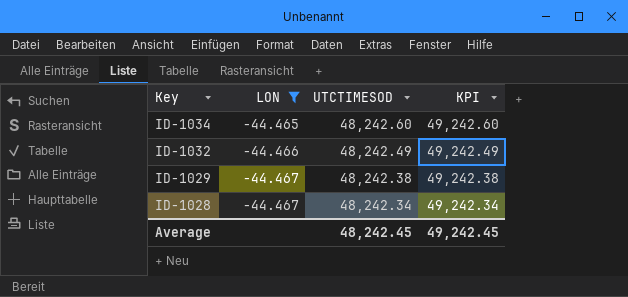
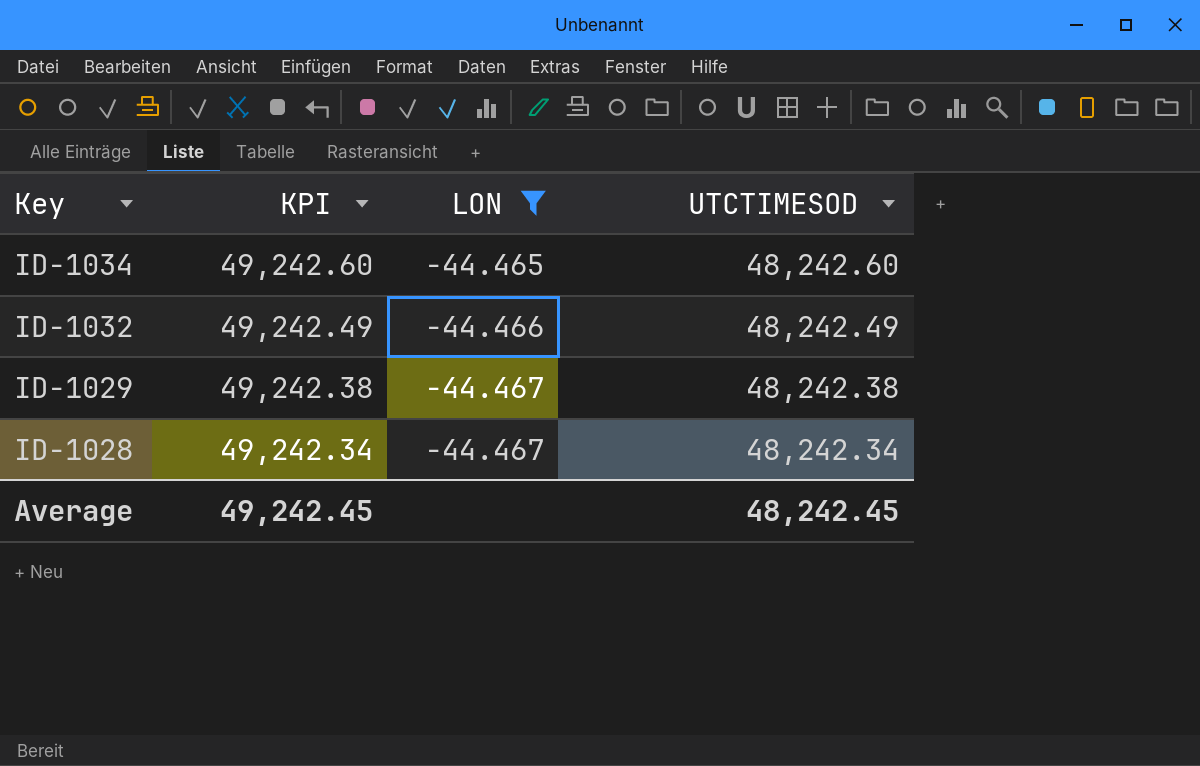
column KPI | position: 4 -> 2

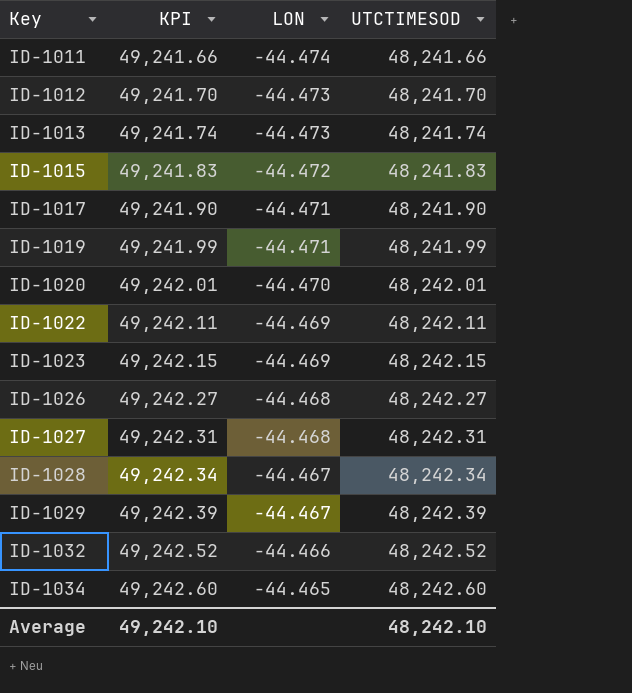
filter: LON >= -44.467 -> none
row order: Key descending -> Key ascending
ID-1029 | KPI: 49,242.38 -> 49,242.39
ID-1029 | UTCTIMESOD: 48,242.38 -> 48,242.39
ID-1032 | KPI: 49,242.49 -> 49,242.52
ID-1032 | UTCTIMESOD: 48,242.49 -> 48,242.52
Average | KPI: 49,242.45 -> 49,242.10
Average | UTCTIMESOD: 48,242.45 -> 48,242.10

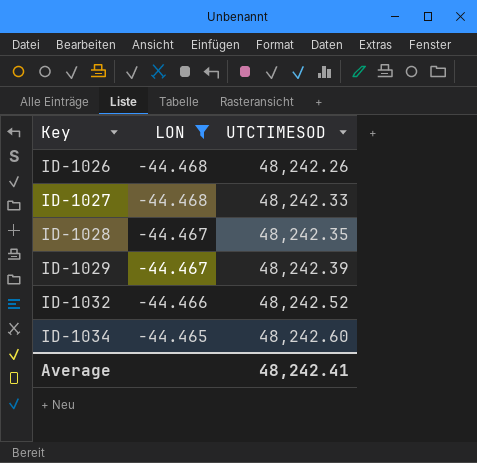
filter: none -> LON >= -44.468
column KPI | formula: [UTCTIMESOD] + 1000 -> none
ID-1026 | UTCTIMESOD: 48,242.27 -> 48,242.26
ID-1027 | UTCTIMESOD: 48,242.31 -> 48,242.33
ID-1028 | UTCTIMESOD: 48,242.34 -> 48,242.35
Average | UTCTIMESOD: 48,242.10 -> 48,242.41

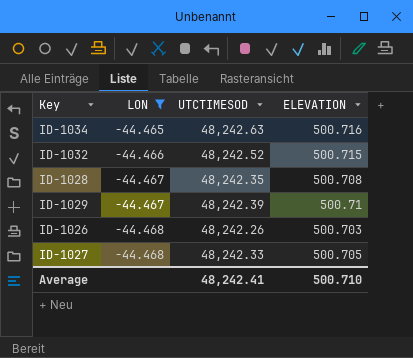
row order: Key ascending -> LON descending
column ELEVATION | position: none -> 4
ID-1034 | UTCTIMESOD: 48,242.60 -> 48,242.63

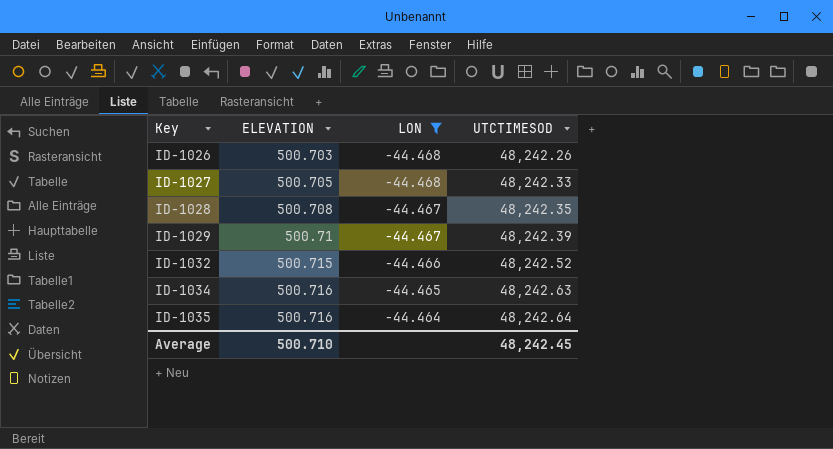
row order: LON descending -> Key ascending
column ELEVATION | position: 4 -> 2
row ID-1035: none -> 500.716 | -44.464 | 48,242.64
Average | UTCTIMESOD: 48,242.41 -> 48,242.45

